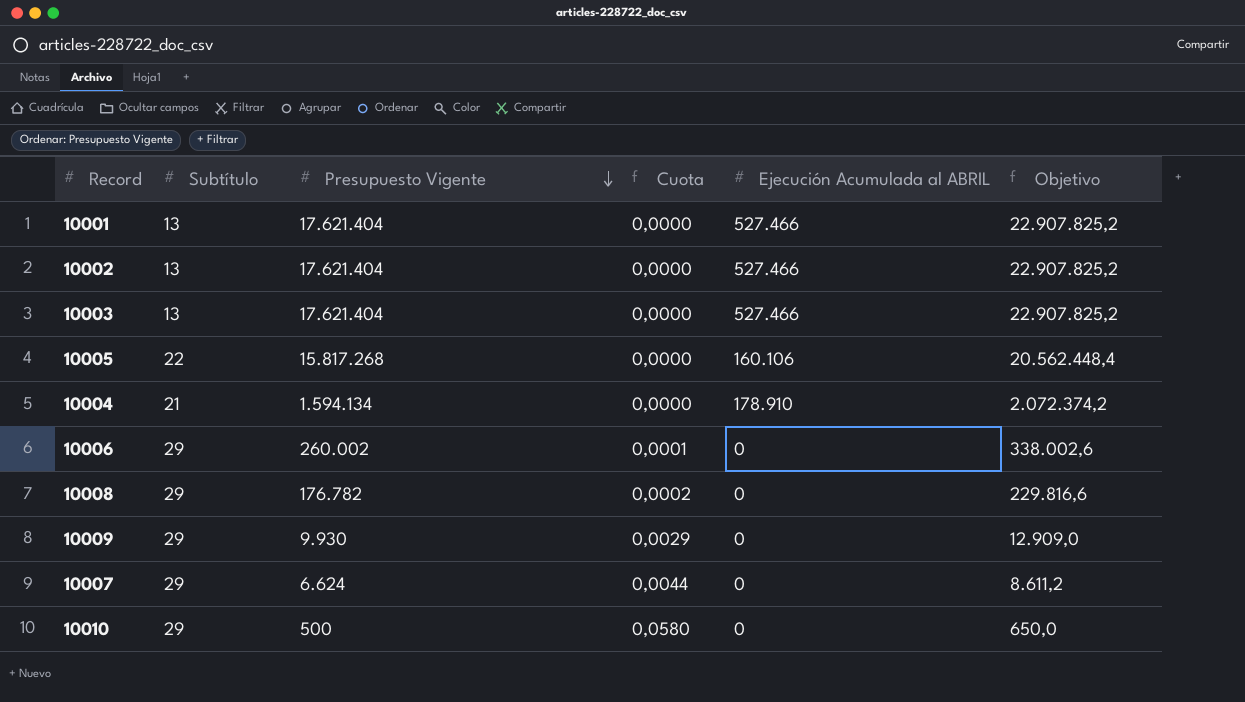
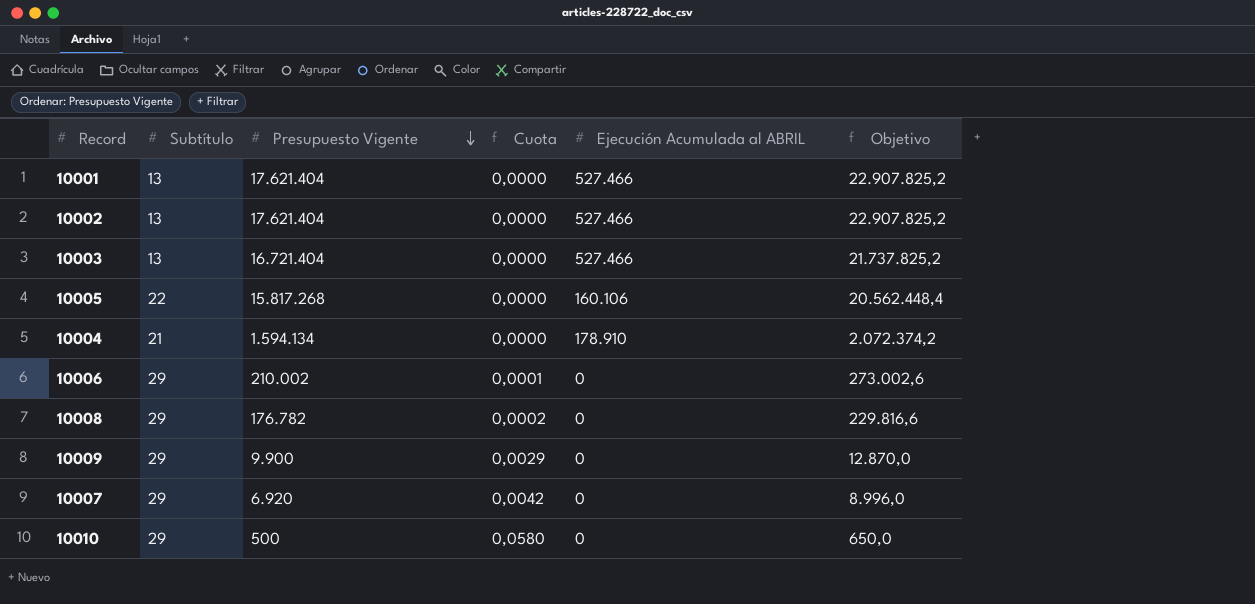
10003 | Presupuesto Vigente: 17.621.404 -> 16.721.404
10003 | Objetivo: 22.907.825,2 -> 21.737.825,2
10006 | Presupuesto Vigente: 260.002 -> 210.002
10006 | Objetivo: 338.002,6 -> 273.002,6
10009 | Presupuesto Vigente: 9.930 -> 9.900
10009 | Objetivo: 12.909,0 -> 12.870,0
10007 | Presupuesto Vigente: 6.624 -> 6.920
10007 | Cuota: 0,0044 -> 0,0042
10007 | Objetivo: 8.611,2 -> 8.996,0

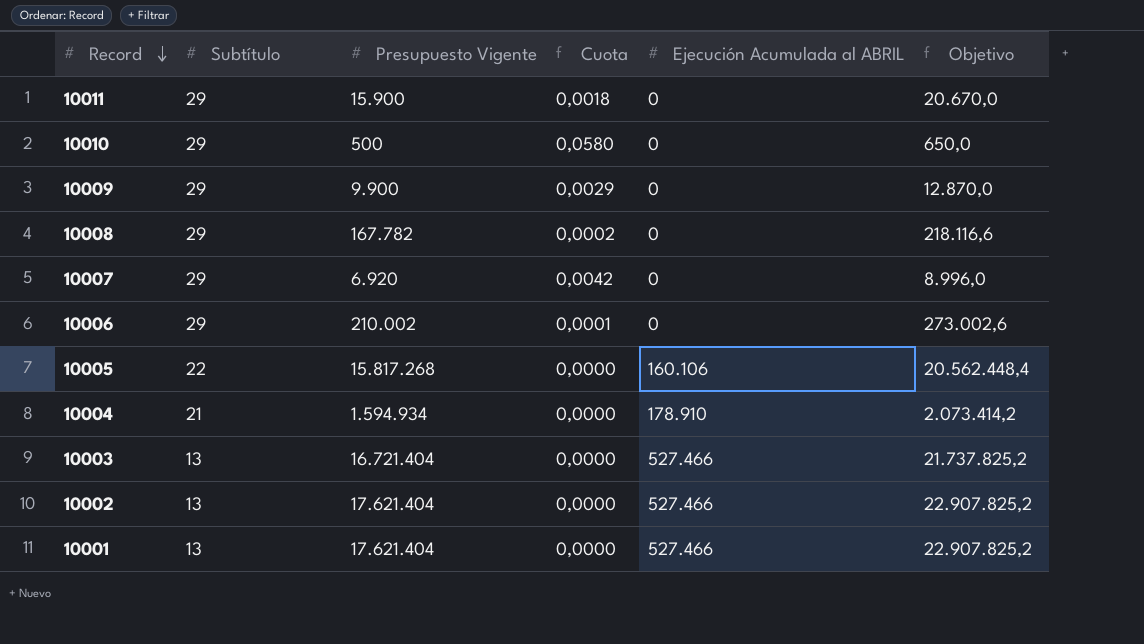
row order: Presupuesto Vigente descending -> Record descending
row 10011: none -> 29 | 15.900 | 0,0018 | 0 | 20.670,0
10008 | Presupuesto Vigente: 176.782 -> 167.782
10008 | Objetivo: 229.816,6 -> 218.116,6
10004 | Presupuesto Vigente: 1.594.134 -> 1.594.934
10004 | Objetivo: 2.072.374,2 -> 2.073.414,2

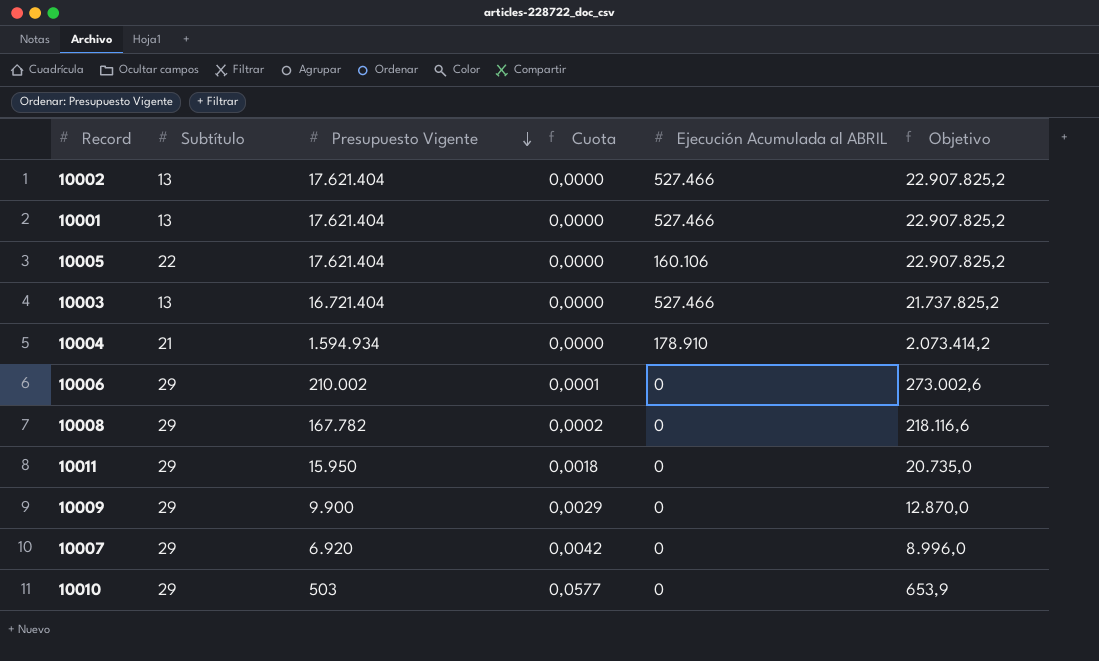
row order: Record descending -> Presupuesto Vigente descending
10005 | Presupuesto Vigente: 15.817.268 -> 17.621.404
10005 | Objetivo: 20.562.448,4 -> 22.907.825,2
10011 | Presupuesto Vigente: 15.900 -> 15.950
10011 | Objetivo: 20.670,0 -> 20.735,0
10010 | Presupuesto Vigente: 500 -> 503
10010 | Cuota: 0,0580 -> 0,0577
10010 | Objetivo: 650,0 -> 653,9

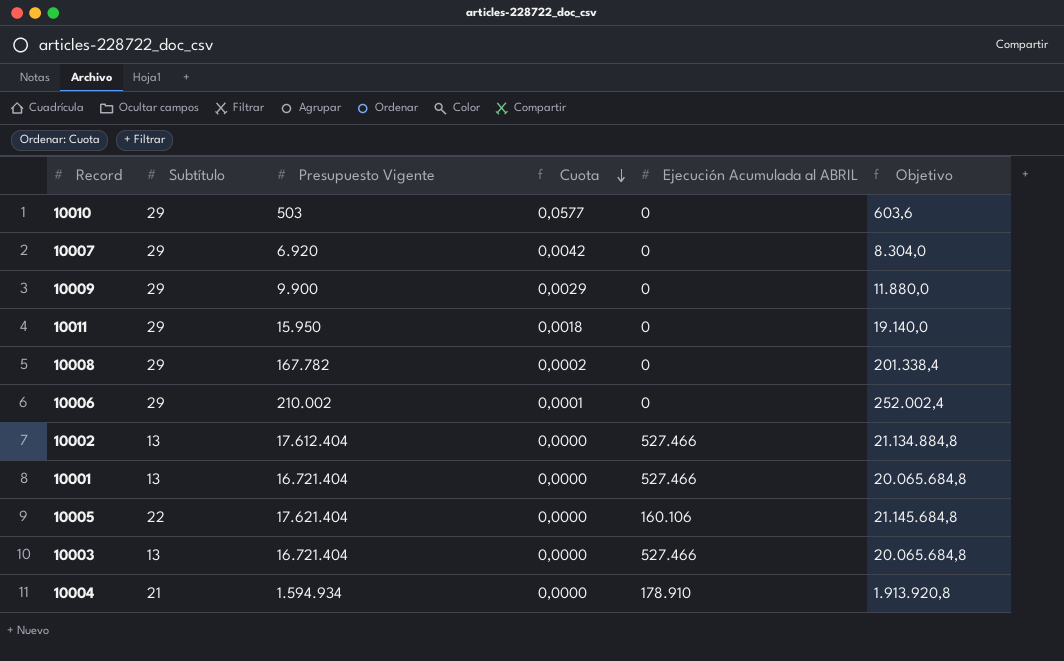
row order: Presupuesto Vigente descending -> Cuota descending
column Objetivo | formula: [Presupuesto Vigente] * 1,3 -> [Presupuesto Vigente] * 1,2
10002 | Presupuesto Vigente: 17.621.404 -> 17.612.404
10001 | Presupuesto Vigente: 17.621.404 -> 16.721.404

